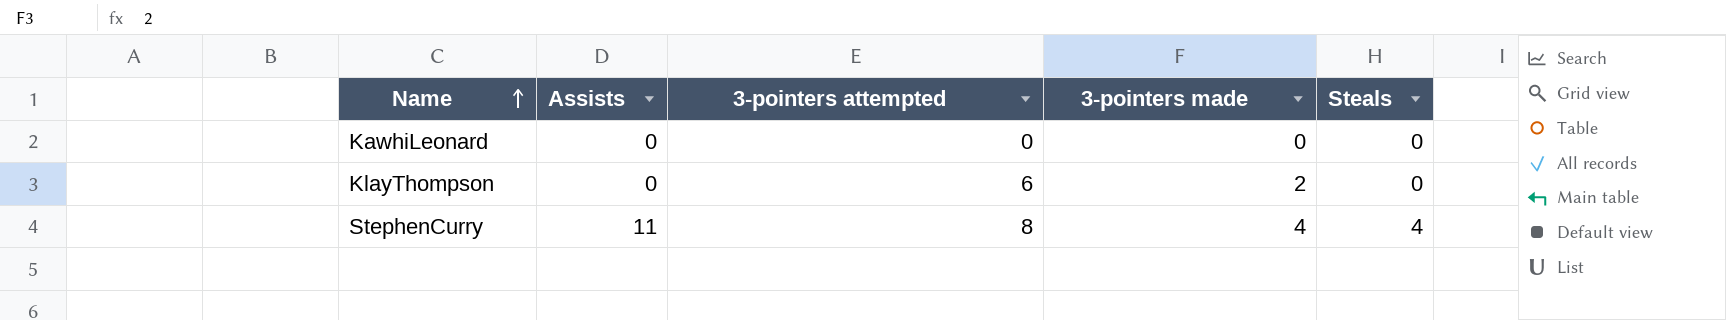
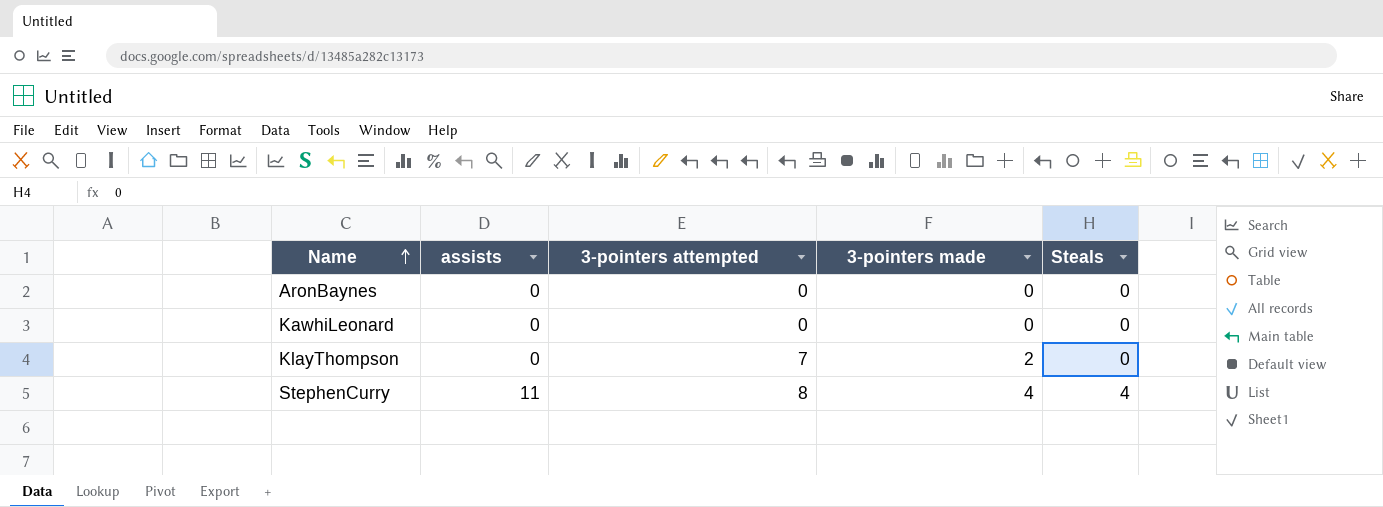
column name: Assists -> assists
row AronBaynes: none -> 0 | 0 | 0 | 0
KlayThompson | 3-pointers attempted: 6 -> 7

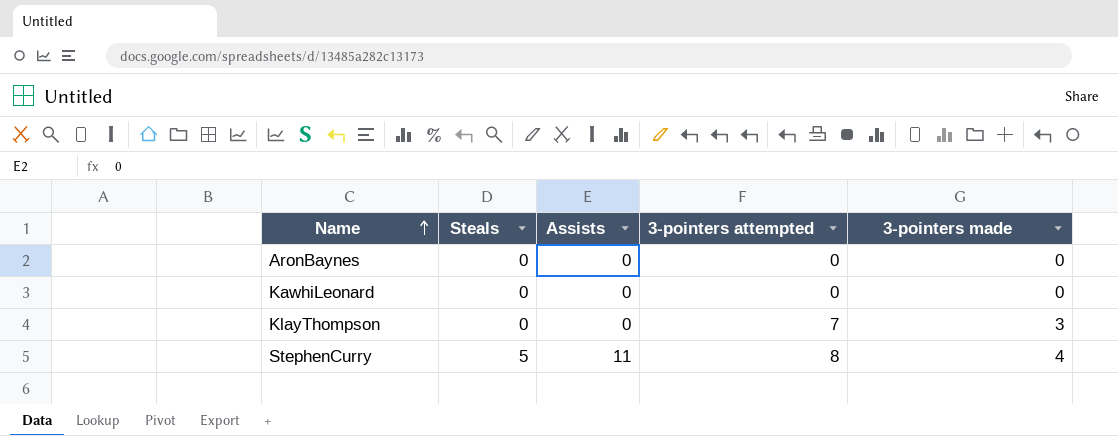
column Steals | position: 5 -> 2
column name: assists -> Assists
KlayThompson | 3-pointers made: 2 -> 3
StephenCurry | Steals: 4 -> 5

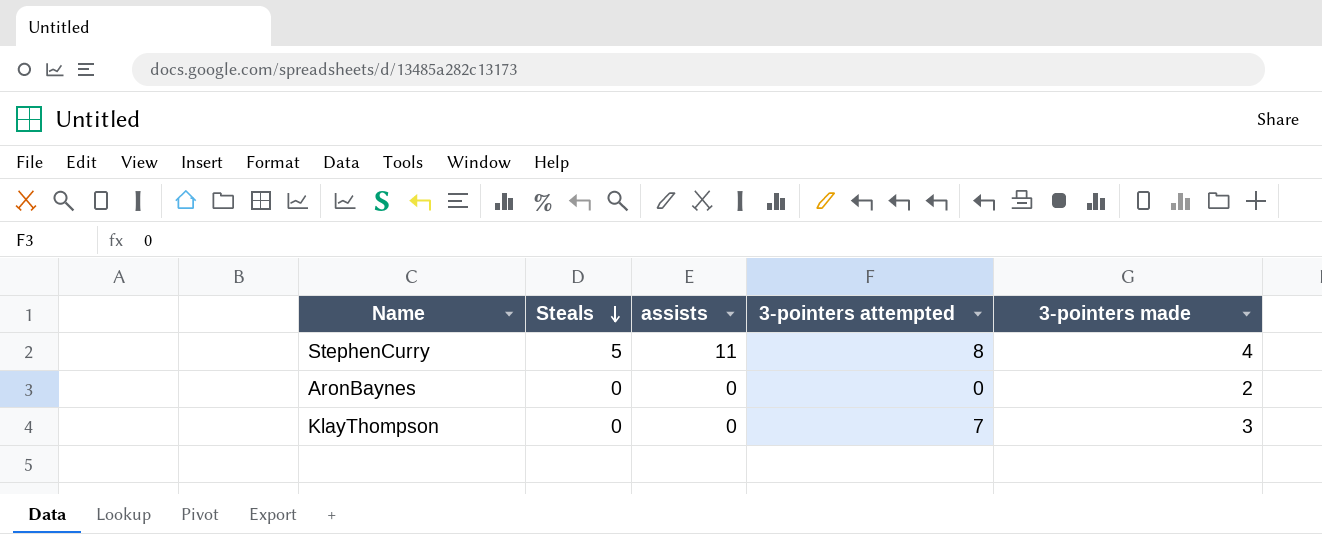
row order: Name ascending -> Steals descending
column name: Assists -> assists
row KawhiLeonard: 0 | 0 | 0 | 0 -> none
AronBaynes | 3-pointers made: 0 -> 2

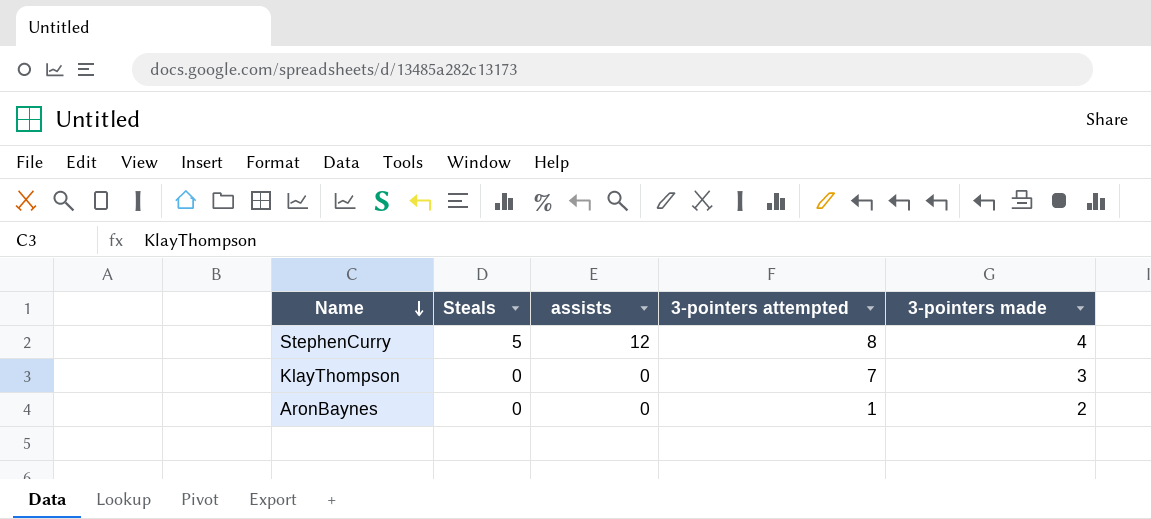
row order: Steals descending -> Name descending
StephenCurry | assists: 11 -> 12
AronBaynes | 3-pointers attempted: 0 -> 1

